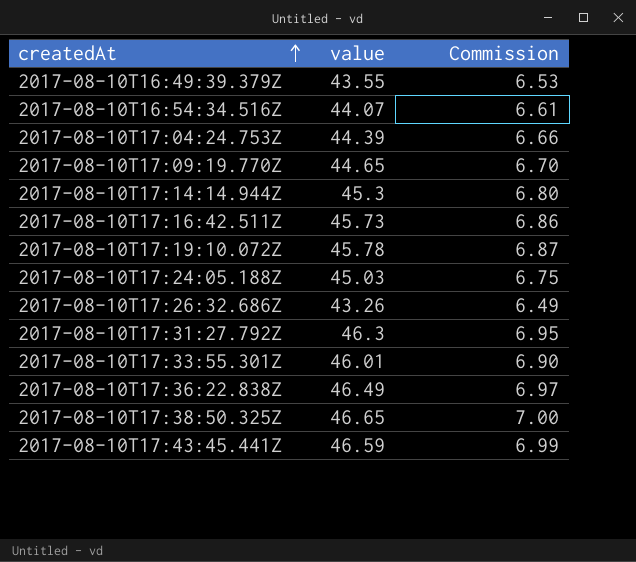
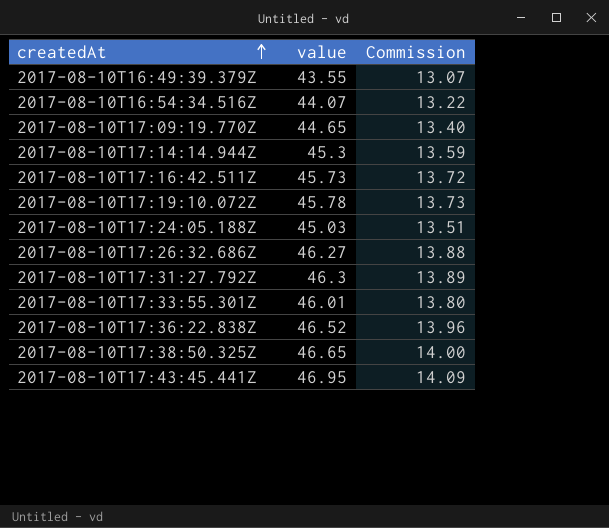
column Commission | formula: [value] * 0.15 -> [value] * 0.3
row 2017-08-10T17:04:24.753Z: 44.39 | 6.66 -> none
2017-08-10T17:26:32.686Z | value: 43.26 -> 46.27
2017-08-10T17:36:22.838Z | value: 46.49 -> 46.52
2017-08-10T17:43:45.441Z | value: 46.59 -> 46.95

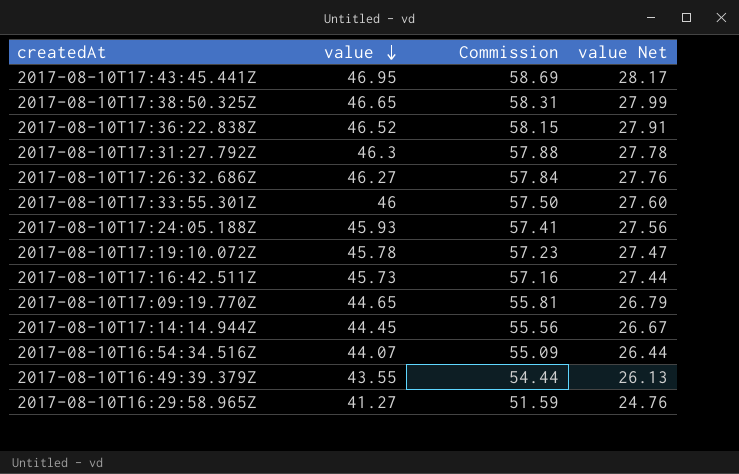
row order: createdAt ascending -> value descending
column Commission | formula: [value] * 0.3 -> [value] * 1.25
column value Net | formula: none -> [value] * 0.6
2017-08-10T17:33:55.301Z | value: 46.01 -> 46
2017-08-10T17:24:05.188Z | value: 45.03 -> 45.93
2017-08-10T17:14:14.944Z | value: 45.3 -> 44.45
row 2017-08-10T16:29:58.965Z: none -> 41.27 | 51.59 | 24.76

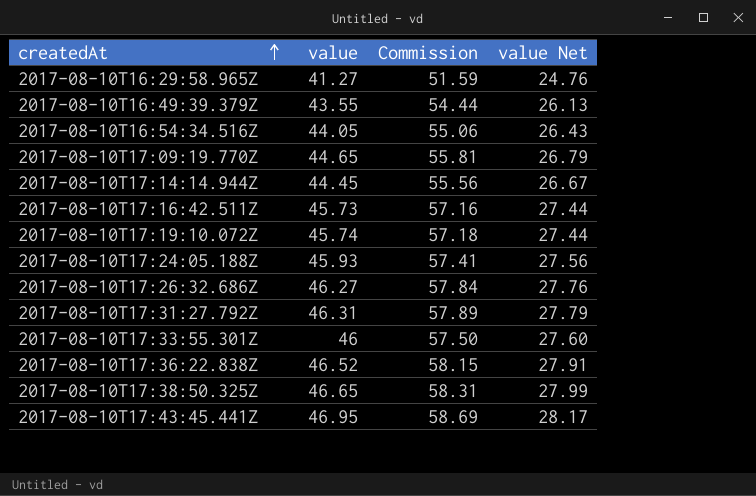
row order: value descending -> createdAt ascending
2017-08-10T16:54:34.516Z | value: 44.07 -> 44.05
2017-08-10T16:54:34.516Z | Commission: 55.09 -> 55.06
2017-08-10T16:54:34.516Z | value Net: 26.44 -> 26.43
2017-08-10T17:19:10.072Z | value: 45.78 -> 45.74
2017-08-10T17:19:10.072Z | Commission: 57.23 -> 57.18
2017-08-10T17:19:10.072Z | value Net: 27.47 -> 27.44
2017-08-10T17:31:27.792Z | value: 46.3 -> 46.31
2017-08-10T17:31:27.792Z | Commission: 57.88 -> 57.89
2017-08-10T17:31:27.792Z | value Net: 27.78 -> 27.79

